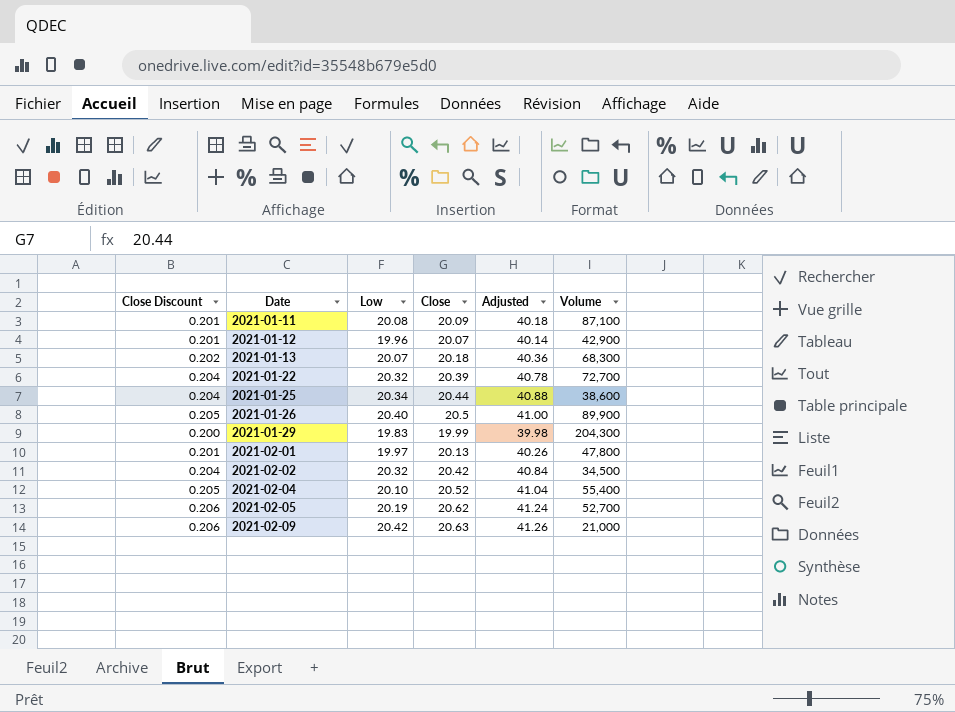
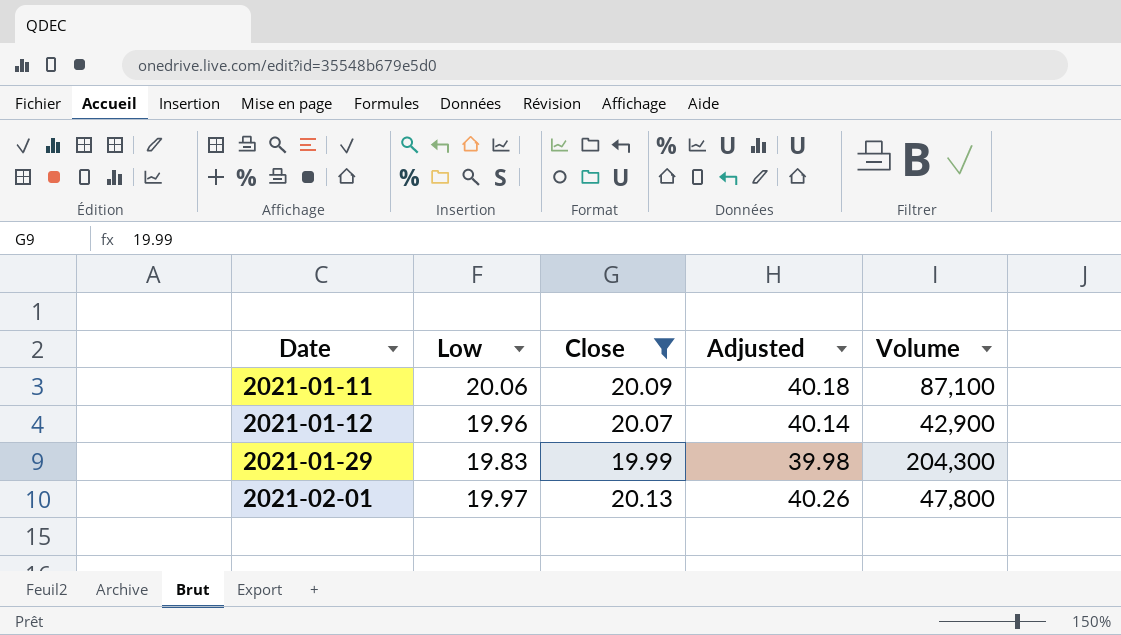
filter: none -> Close <= 20.13
column Close Discount | formula: [Close] * 0.01 -> none
2021-01-11 | Low: 20.08 -> 20.06

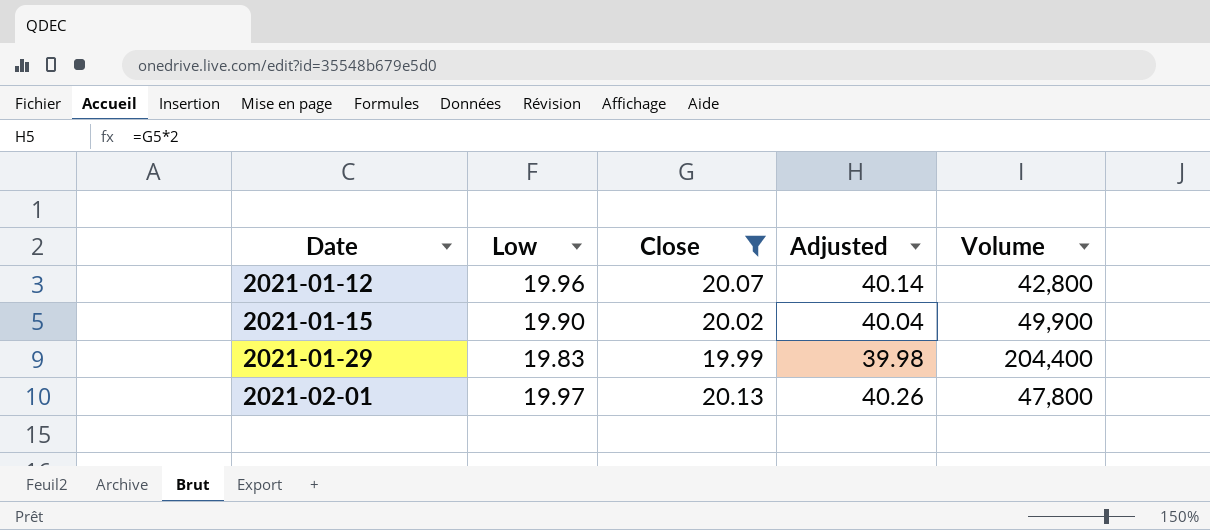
row 2021-01-11: 20.06 | 20.09 | 40.18 | 87,100 -> none
2021-01-12 | Volume: 42,900 -> 42,800
row 2021-01-15: none -> 19.90 | 20.02 | 40.04 | 49,900
2021-01-29 | Volume: 204,300 -> 204,400

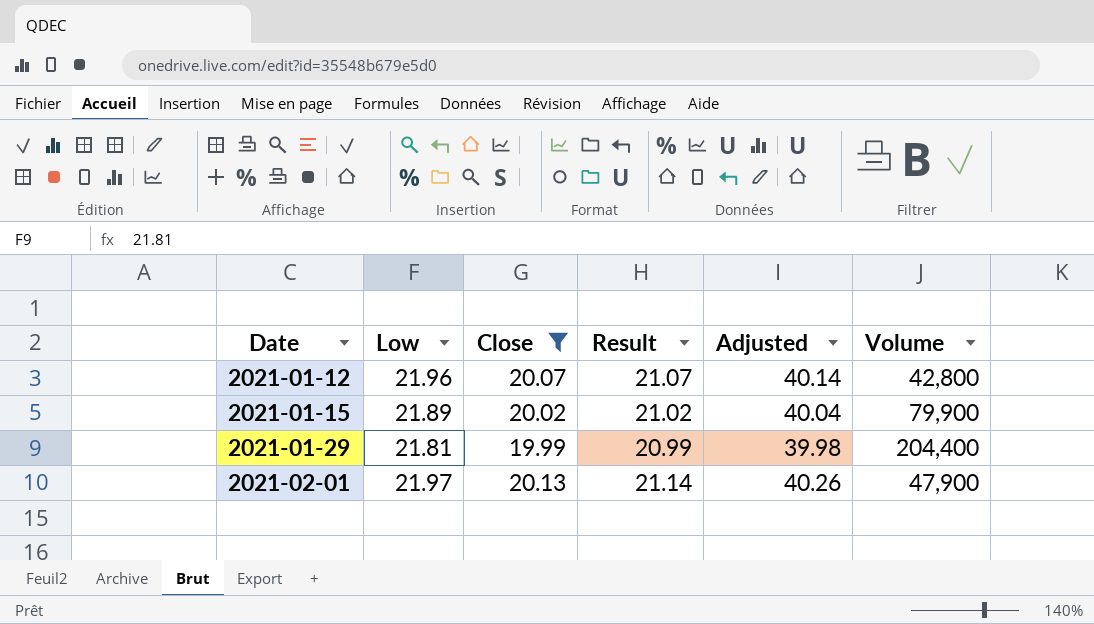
column Result | formula: none -> [Close] * 1.05
2021-01-12 | Low: 19.96 -> 21.96
2021-01-15 | Low: 19.90 -> 21.89
2021-01-15 | Volume: 49,900 -> 79,900
2021-01-29 | Low: 19.83 -> 21.81
2021-02-01 | Low: 19.97 -> 21.97
2021-02-01 | Volume: 47,800 -> 47,900

